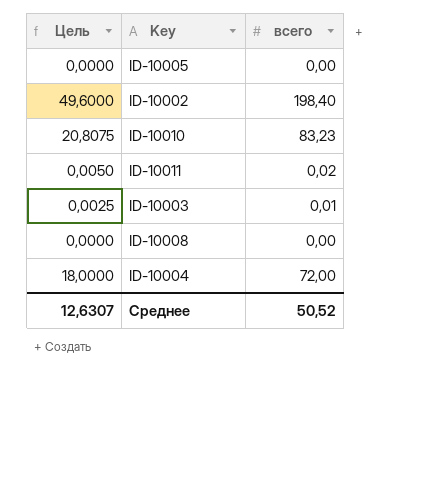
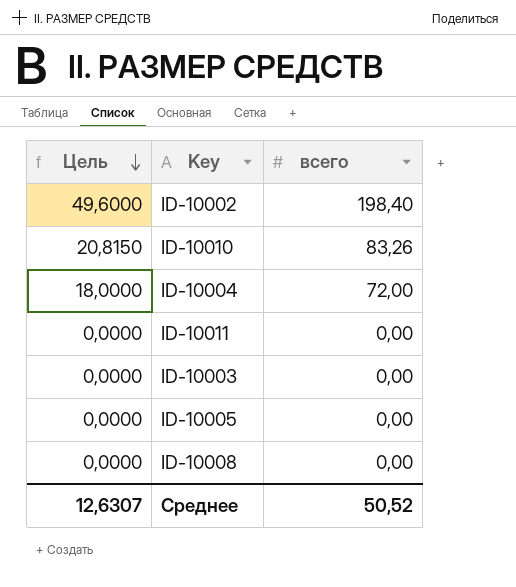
row order: none -> Цель descending
ID-10010 | Цель: 20,8075 -> 20,8150
ID-10010 | всего: 83,23 -> 83,26
ID-10011 | Цель: 0,0050 -> 0,0000
ID-10011 | всего: 0,02 -> 0,00
ID-10003 | Цель: 0,0025 -> 0,0000
ID-10003 | всего: 0,01 -> 0,00

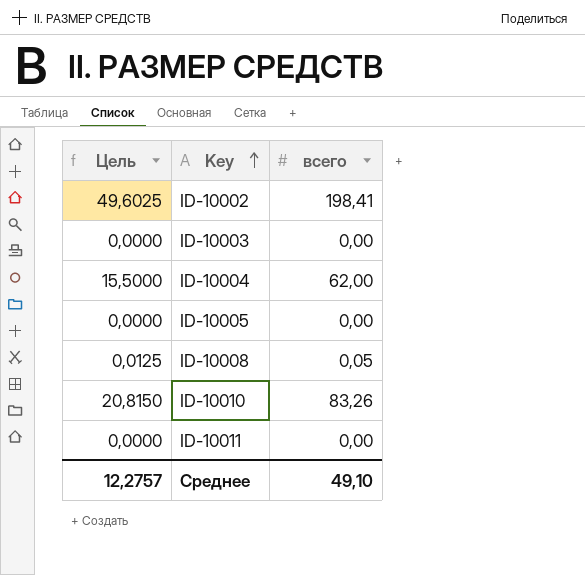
row order: Цель descending -> Key ascending
ID-10002 | Цель: 49,6000 -> 49,6025
ID-10002 | всего: 198,40 -> 198,41
ID-10004 | Цель: 18,0000 -> 15,5000
ID-10004 | всего: 72,00 -> 62,00
ID-10008 | Цель: 0,0000 -> 0,0125
ID-10008 | всего: 0,00 -> 0,05
Среднее | Цель: 12,6307 -> 12,2757
Среднее | всего: 50,52 -> 49,10

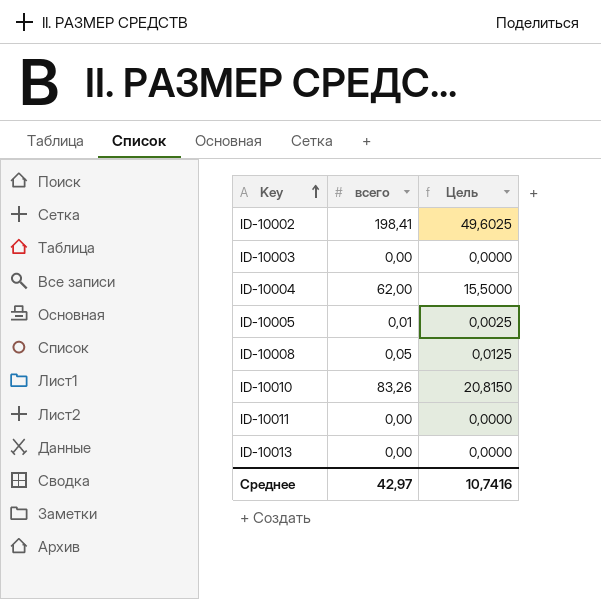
column Цель | position: 1 -> 3
ID-10005 | всего: 0,00 -> 0,01
ID-10005 | Цель: 0,0000 -> 0,0025
row ID-10013: none -> 0,00 | 0,0000
Среднее | всего: 49,10 -> 42,97
Среднее | Цель: 12,2757 -> 10,7416

